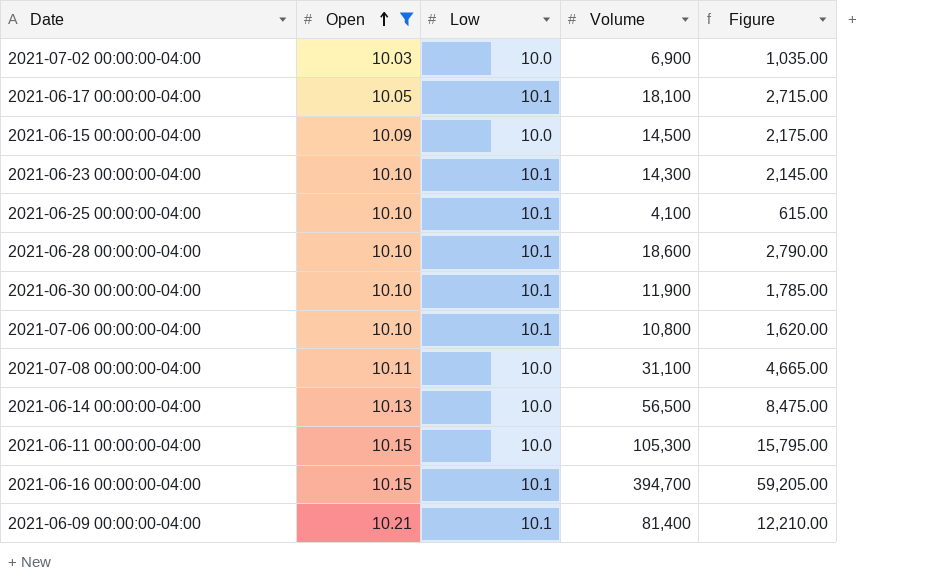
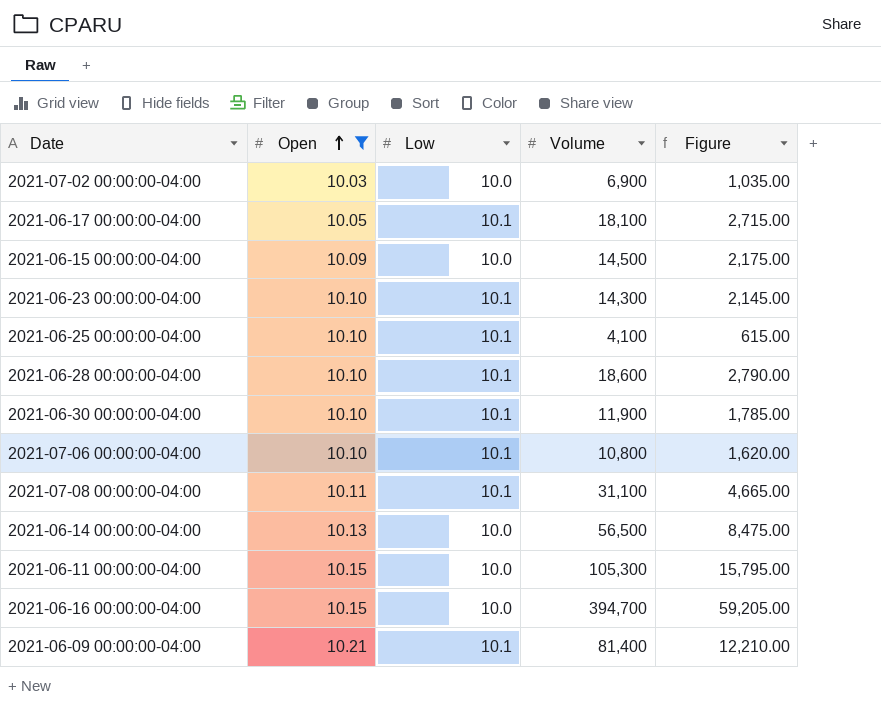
2021-07-08 00:00:00-04:00 | Low: 10.0 -> 10.1
2021-06-16 00:00:00-04:00 | Low: 10.1 -> 10.0

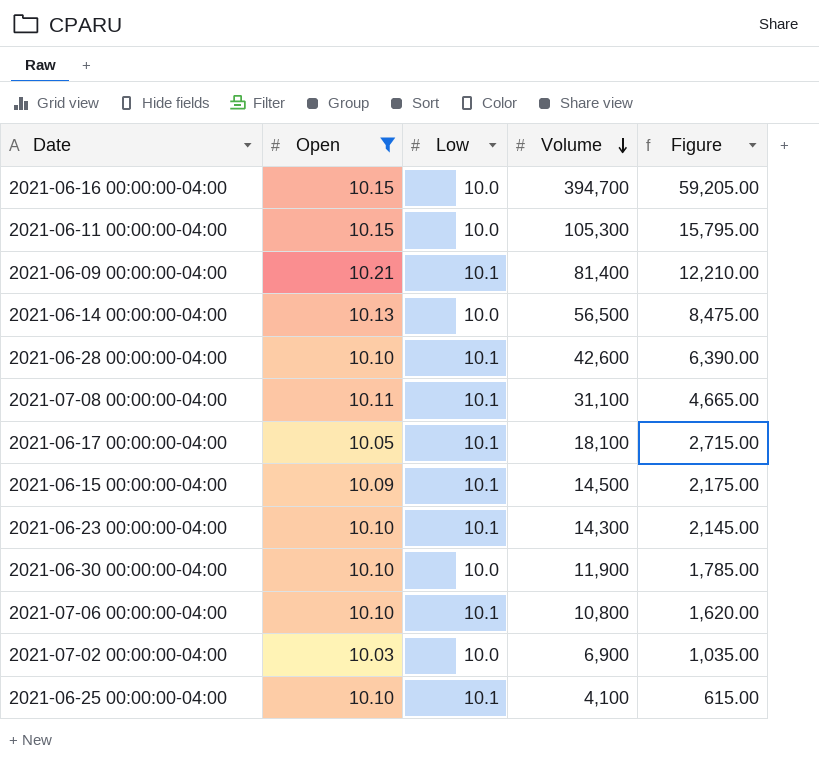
row order: Open ascending -> Volume descending
2021-06-28 00:00:00-04:00 | Volume: 18,600 -> 42,600
2021-06-28 00:00:00-04:00 | Figure: 2,790.00 -> 6,390.00
2021-06-15 00:00:00-04:00 | Low: 10.0 -> 10.1
2021-06-30 00:00:00-04:00 | Low: 10.1 -> 10.0

